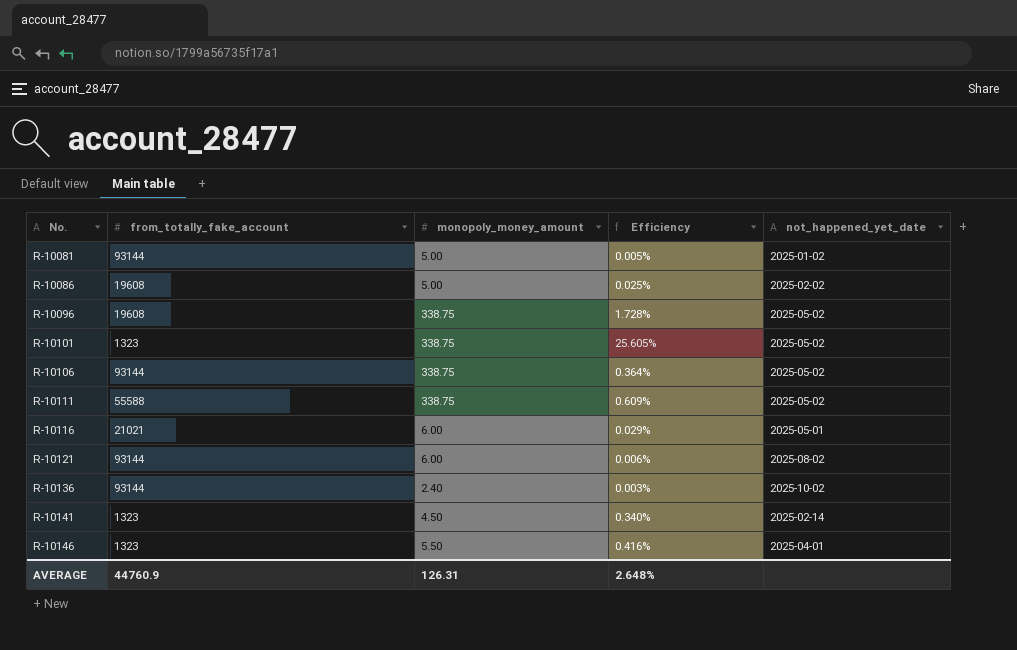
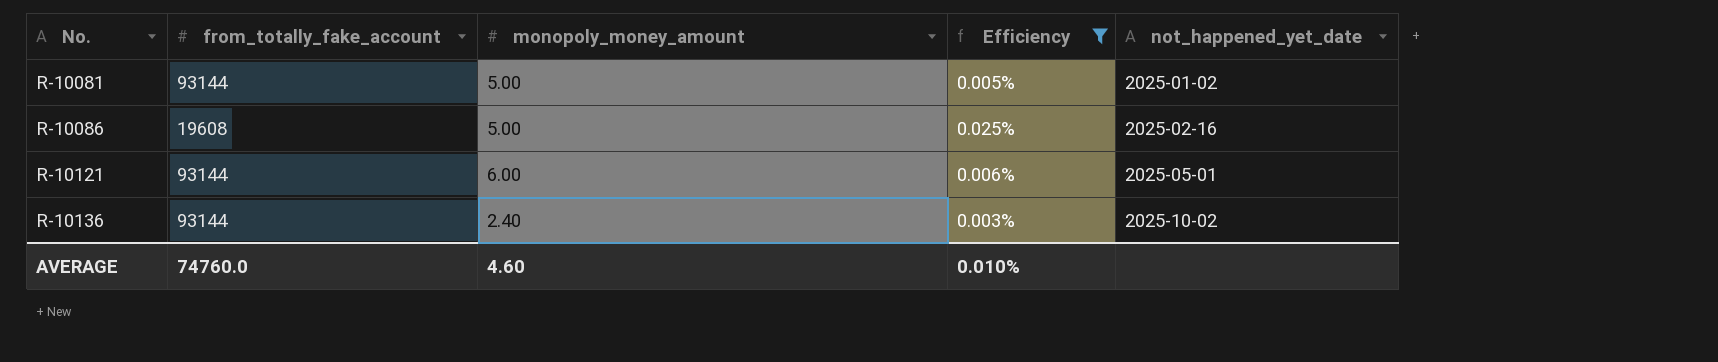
filter: none -> Efficiency <= 0.025%
R-10086 | not_happened_yet_date: 2025-02-02 -> 2025-02-16
R-10121 | not_happened_yet_date: 2025-08-02 -> 2025-05-01
AVERAGE | from_totally_fake_account: 44760.9 -> 74760.0
AVERAGE | monopoly_money_amount: 126.31 -> 4.60
AVERAGE | Efficiency: 2.648% -> 0.010%

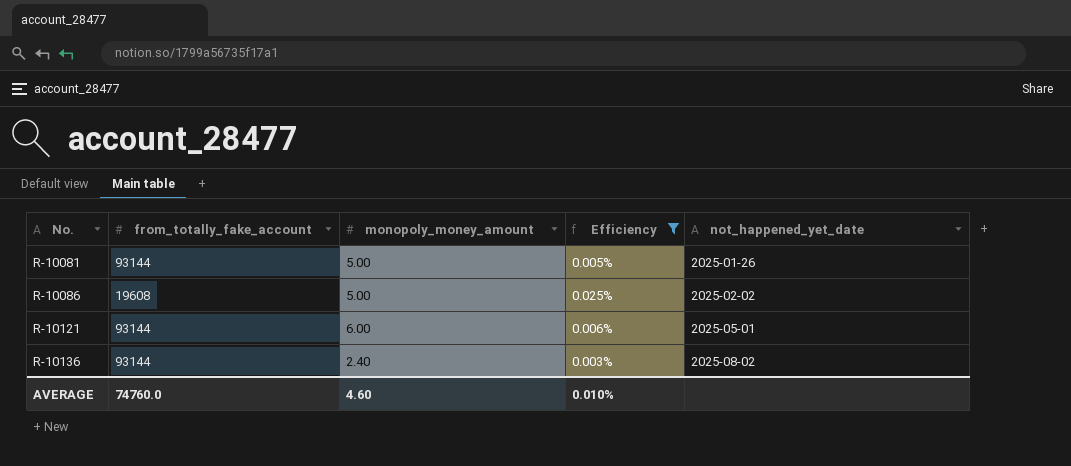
R-10081 | not_happened_yet_date: 2025-01-02 -> 2025-01-26
R-10086 | not_happened_yet_date: 2025-02-16 -> 2025-02-02
R-10136 | not_happened_yet_date: 2025-10-02 -> 2025-08-02

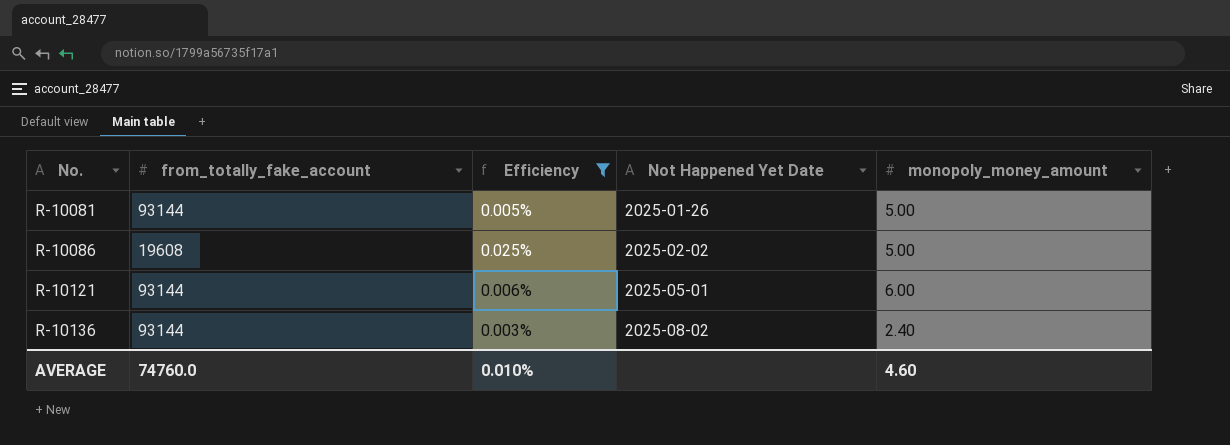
column name: not_happened_yet_date -> Not Happened Yet Date
column monopoly_money_amount | position: 3 -> 5

